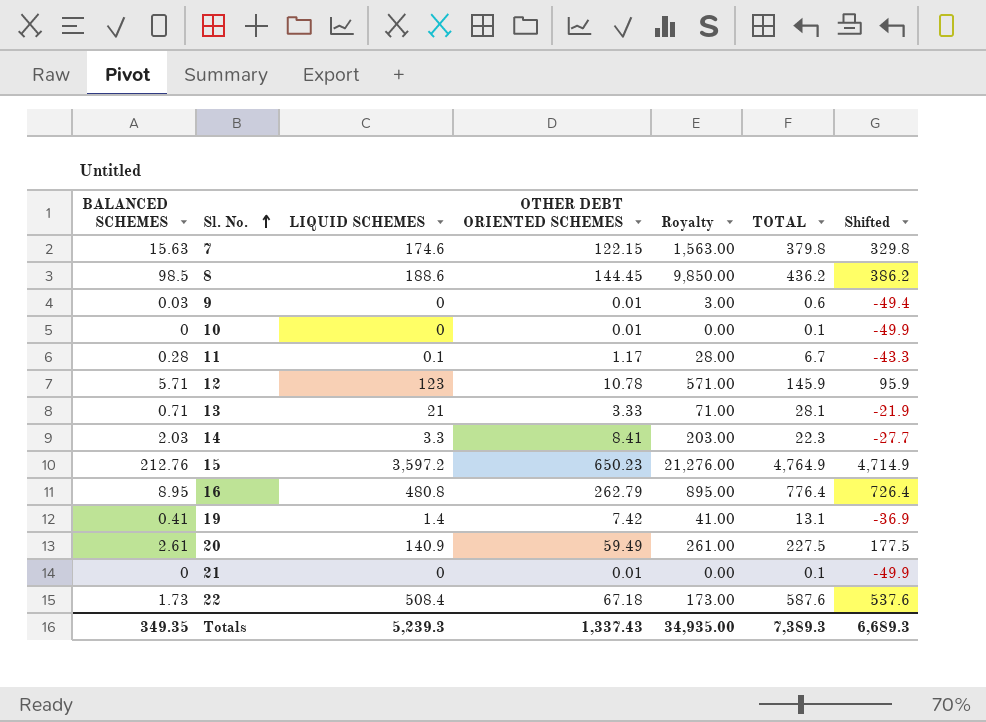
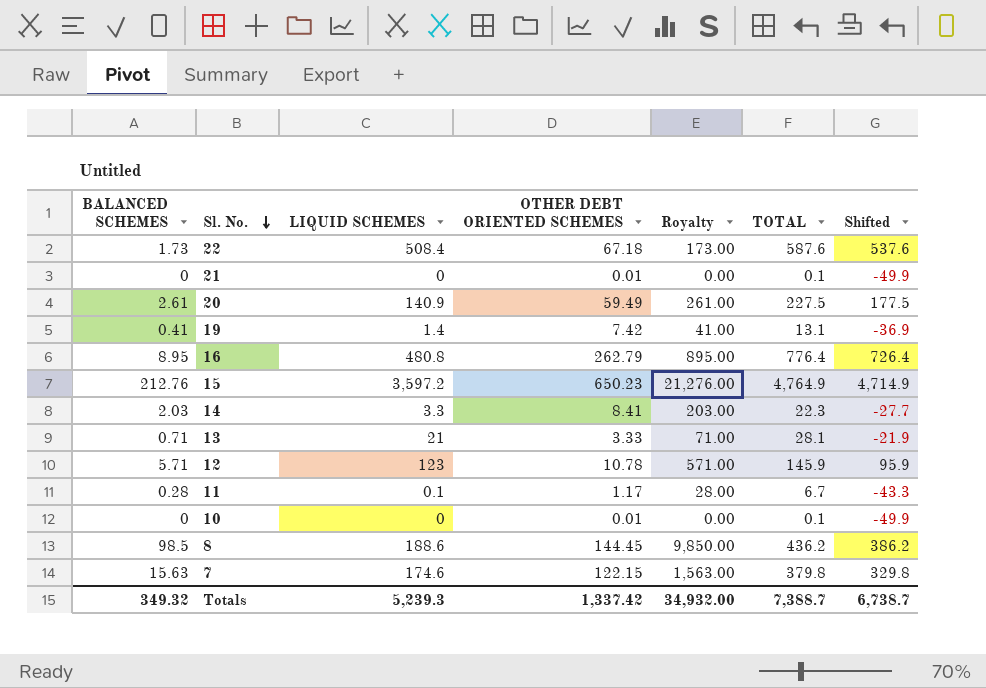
row order: Sl. No. ascending -> Sl. No. descending
row 9: 0.03 | 0 | 0.01 | 3.00 | 0.6 | -49.4 -> none
Totals | BALANCED SCHEMES: 349.35 -> 349.32
Totals | OTHER DEBT ORIENTED SCHEMES: 1,337.43 -> 1,337.42
Totals | Royalty: 34,935.00 -> 34,932.00
Totals | TOTAL: 7,389.3 -> 7,388.7
Totals | Shifted: 6,689.3 -> 6,738.7

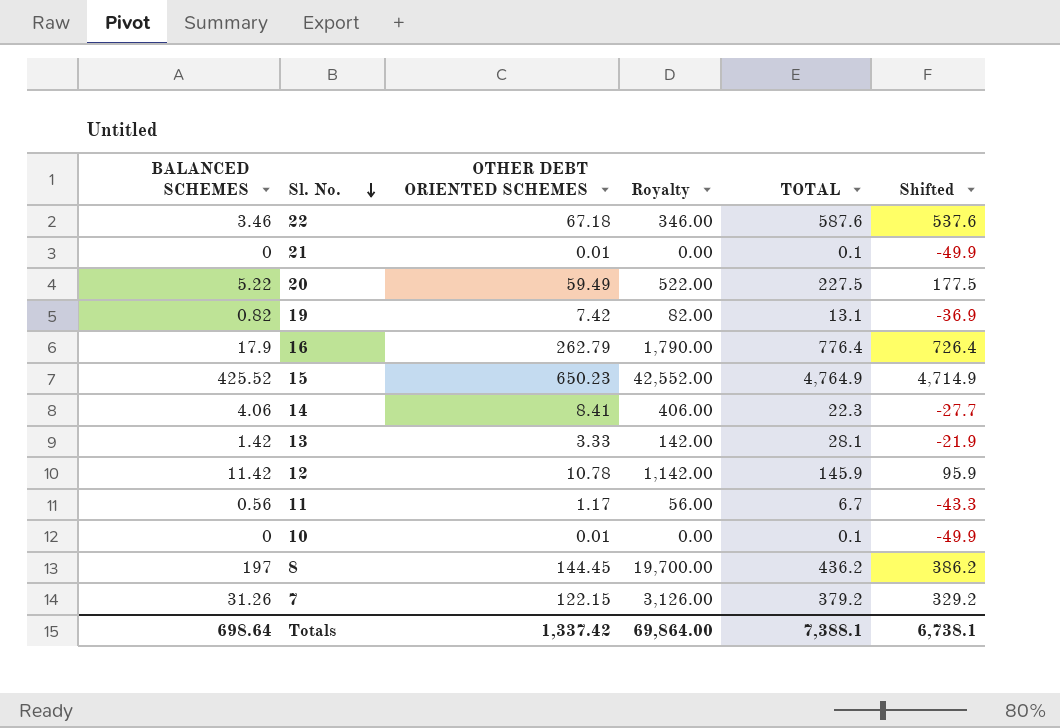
column LIQUID SCHEMES | position: 3 -> none
22 | BALANCED SCHEMES: 1.73 -> 3.46
22 | Royalty: 173.00 -> 346.00
20 | BALANCED SCHEMES: 2.61 -> 5.22
20 | Royalty: 261.00 -> 522.00
19 | BALANCED SCHEMES: 0.41 -> 0.82
19 | Royalty: 41.00 -> 82.00
16 | BALANCED SCHEMES: 8.95 -> 17.9
16 | Royalty: 895.00 -> 1,790.00
15 | BALANCED SCHEMES: 212.76 -> 425.52
15 | Royalty: 21,276.00 -> 42,552.00
14 | BALANCED SCHEMES: 2.03 -> 4.06
14 | Royalty: 203.00 -> 406.00
13 | BALANCED SCHEMES: 0.71 -> 1.42
13 | Royalty: 71.00 -> 142.00
12 | BALANCED SCHEMES: 5.71 -> 11.42
12 | Royalty: 571.00 -> 1,142.00
11 | BALANCED SCHEMES: 0.28 -> 0.56
11 | Royalty: 28.00 -> 56.00
8 | BALANCED SCHEMES: 98.5 -> 197
8 | Royalty: 9,850.00 -> 19,700.00
7 | BALANCED SCHEMES: 15.63 -> 31.26
7 | Royalty: 1,563.00 -> 3,126.00
7 | TOTAL: 379.8 -> 379.2
7 | Shifted: 329.8 -> 329.2
Totals | BALANCED SCHEMES: 349.32 -> 698.64
Totals | Royalty: 34,932.00 -> 69,864.00
Totals | TOTAL: 7,388.7 -> 7,388.1
Totals | Shifted: 6,738.7 -> 6,738.1

